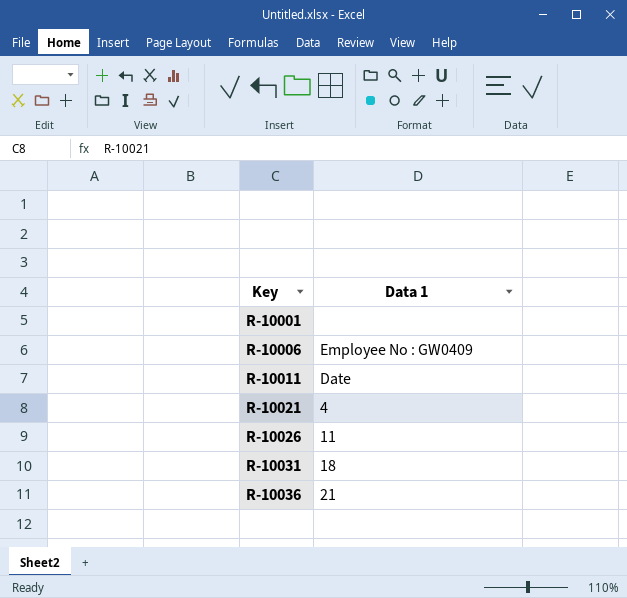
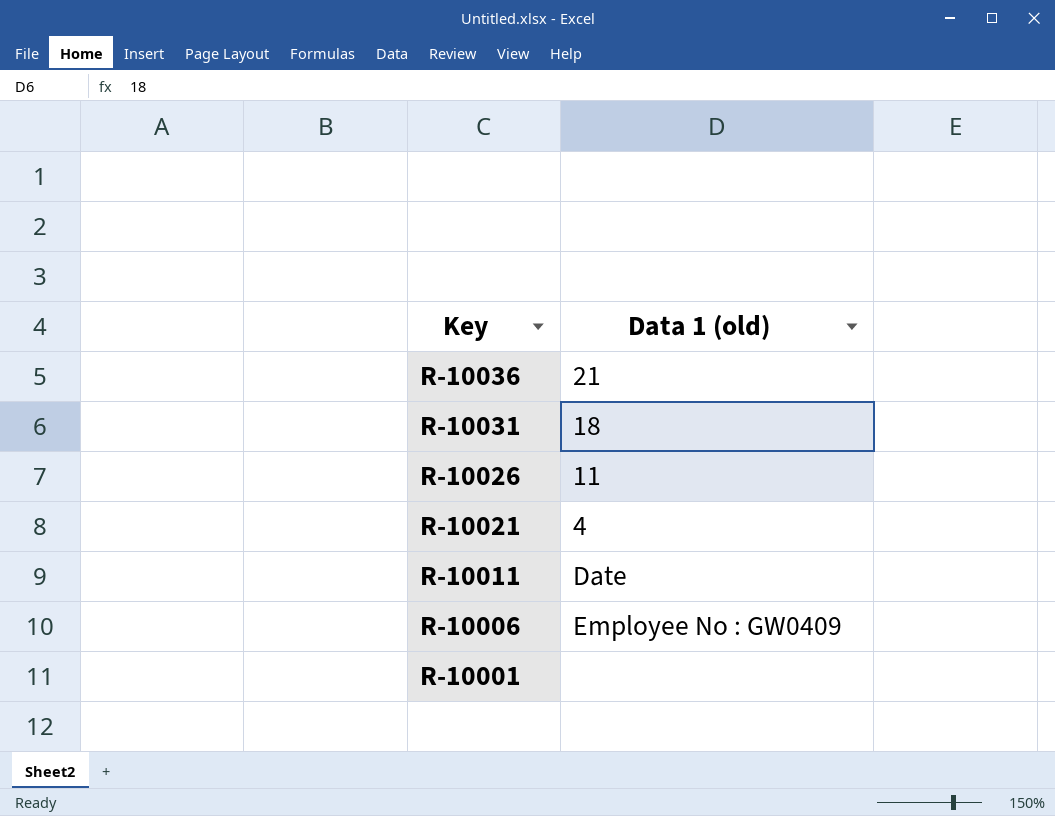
row order: Key ascending -> Key descending
column name: Data 1 -> Data 1 (old)

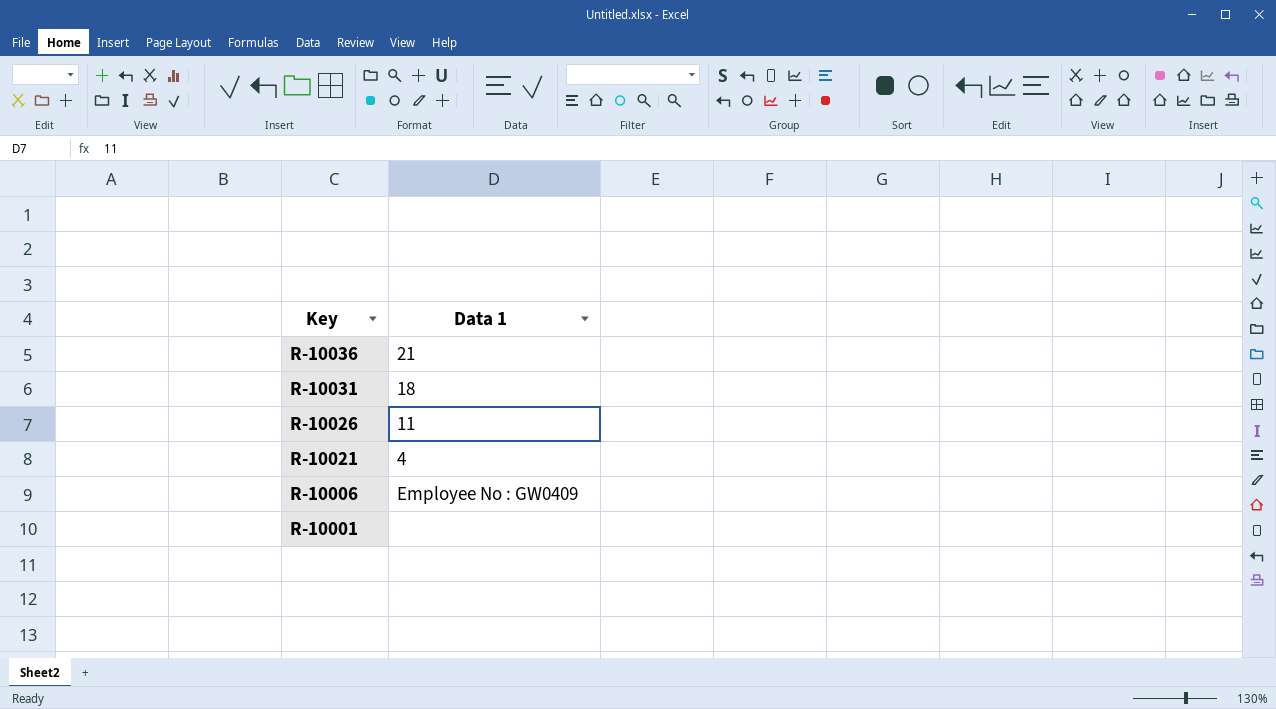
column name: Data 1 (old) -> Data 1
row R-10011: Date -> none

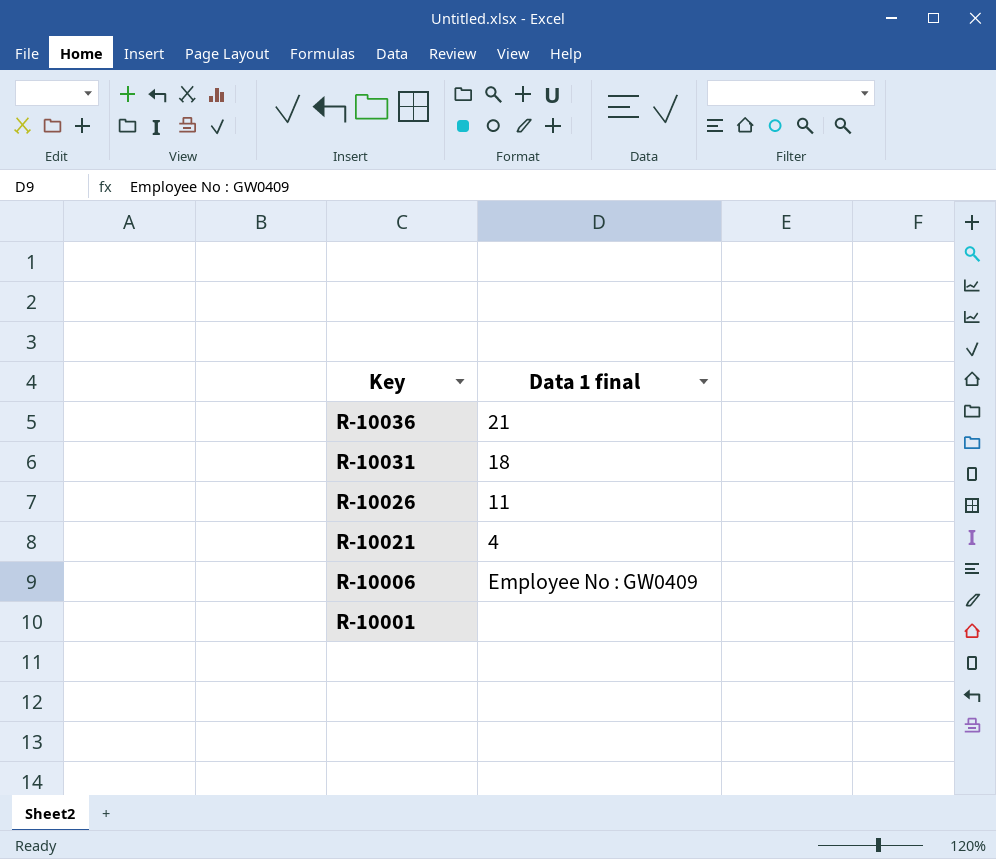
column name: Data 1 -> Data 1 final

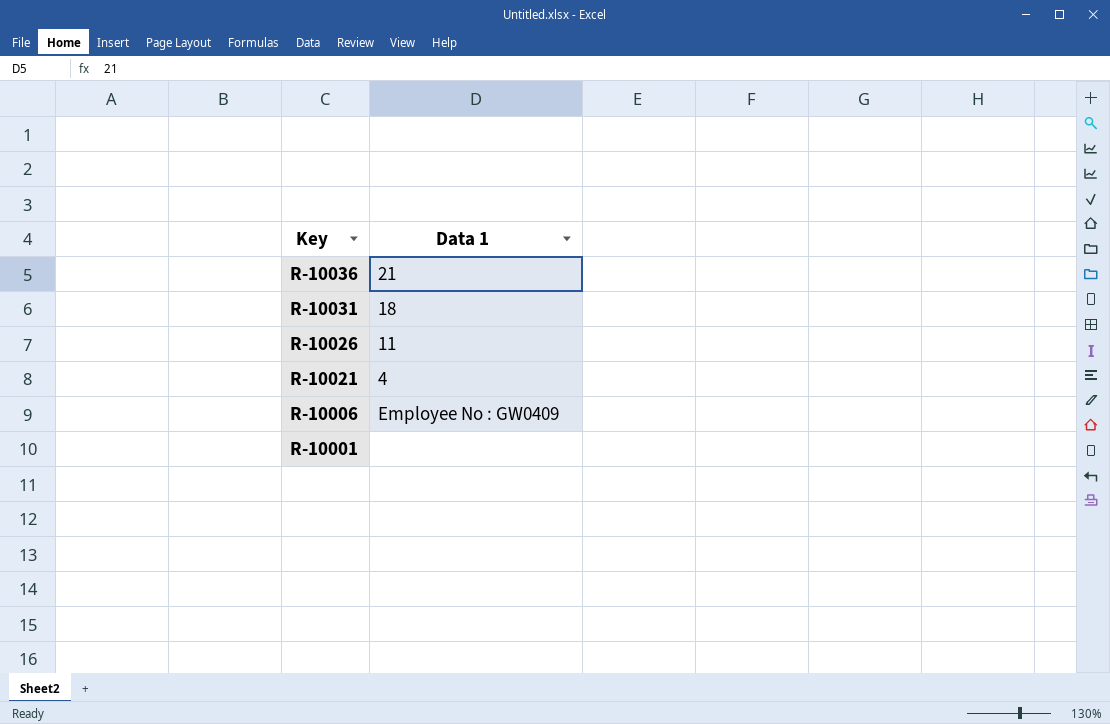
column name: Data 1 final -> Data 1

